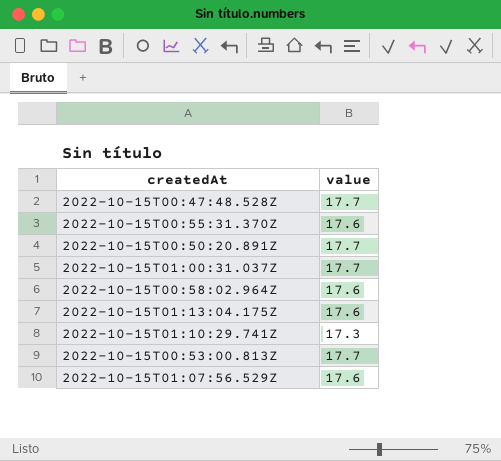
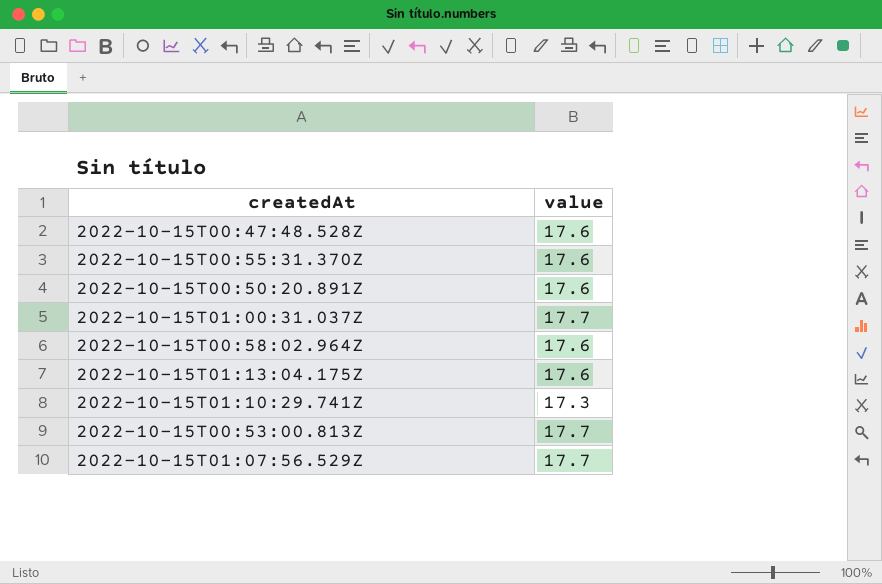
2022-10-15T00:47:48.528Z | value: 17.7 -> 17.6
2022-10-15T00:50:20.891Z | value: 17.7 -> 17.6
2022-10-15T01:07:56.529Z | value: 17.6 -> 17.7

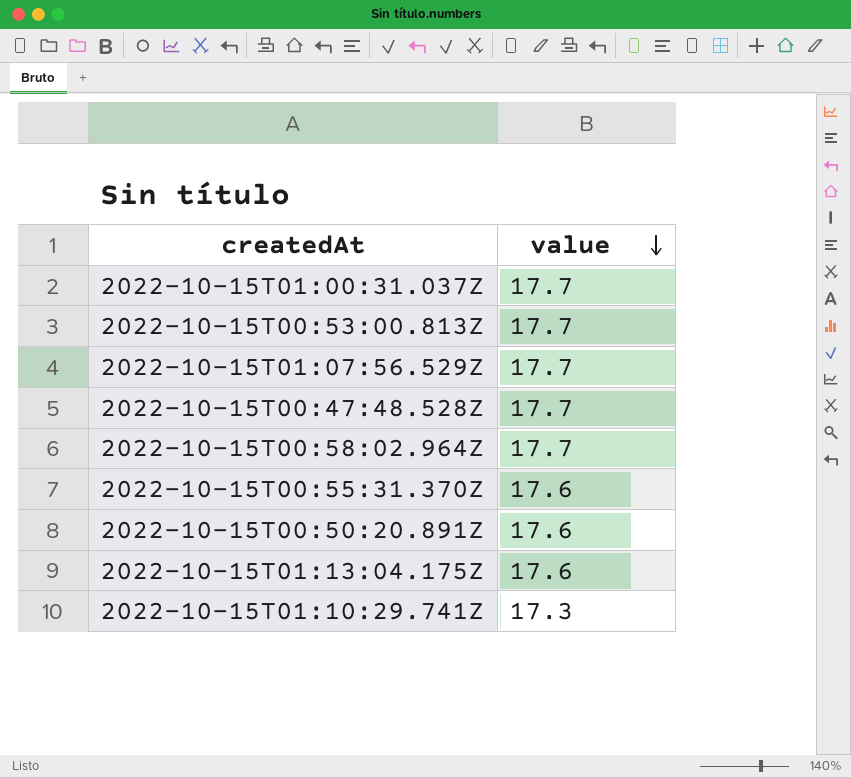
row order: none -> value descending
2022-10-15T00:47:48.528Z | value: 17.6 -> 17.7
2022-10-15T00:58:02.964Z | value: 17.6 -> 17.7

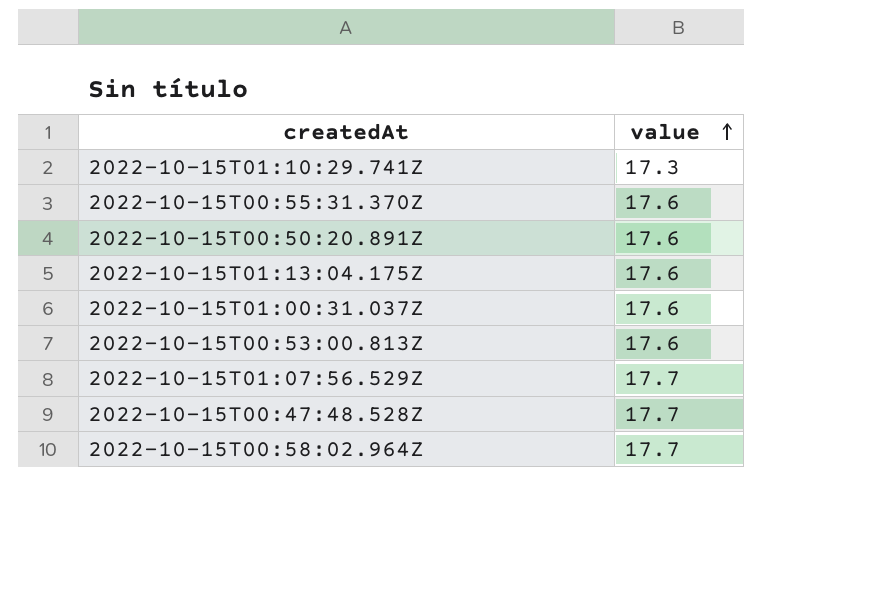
row order: value descending -> value ascending
2022-10-15T01:00:31.037Z | value: 17.7 -> 17.6
2022-10-15T00:53:00.813Z | value: 17.7 -> 17.6

